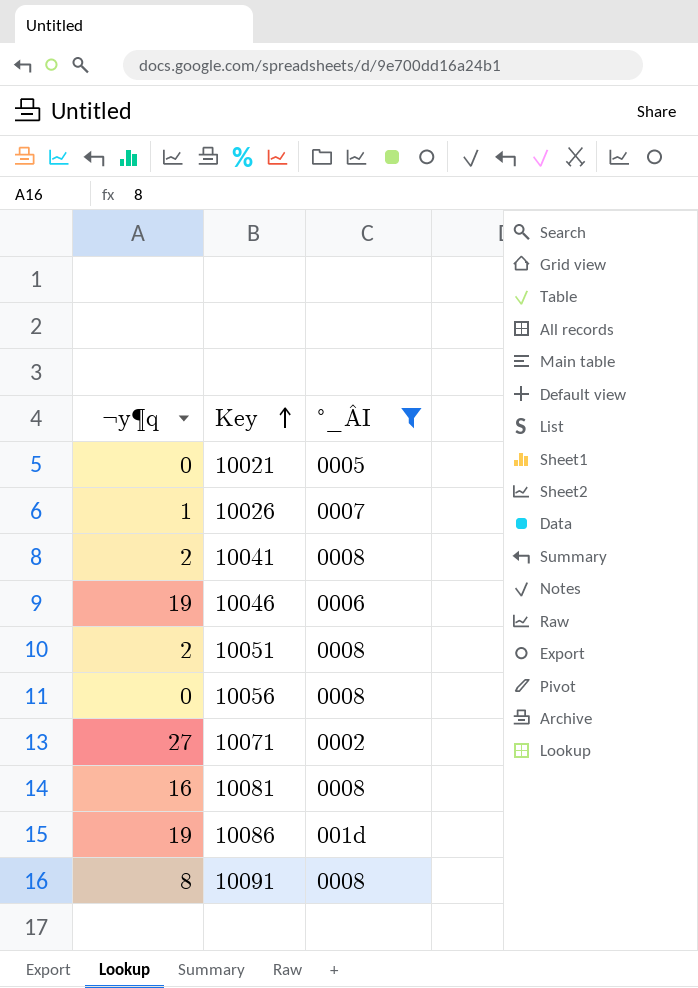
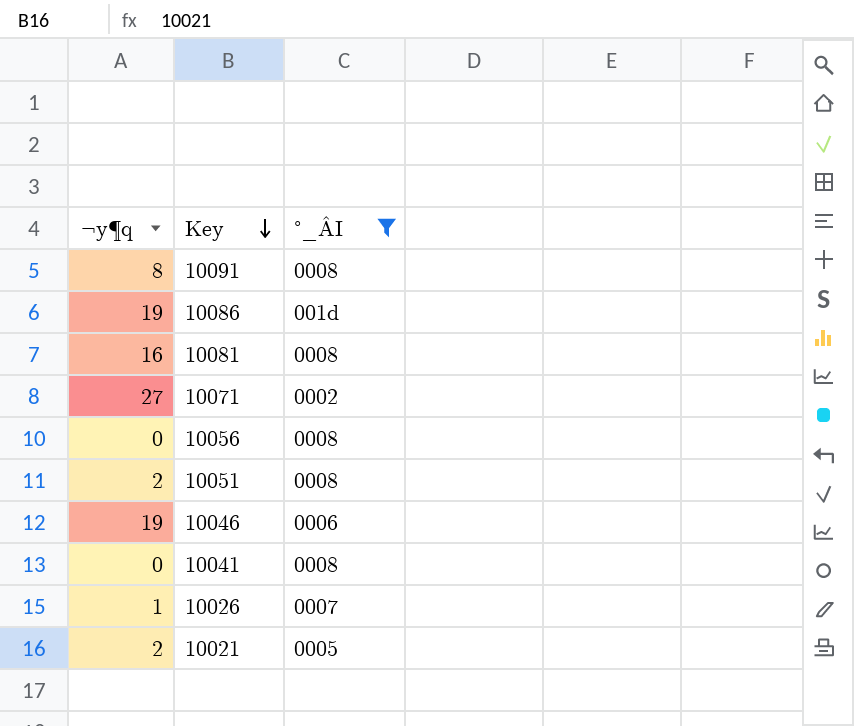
row order: Key ascending -> Key descending
10041 | ¬y¶q: 2 -> 0
10021 | ¬y¶q: 0 -> 2

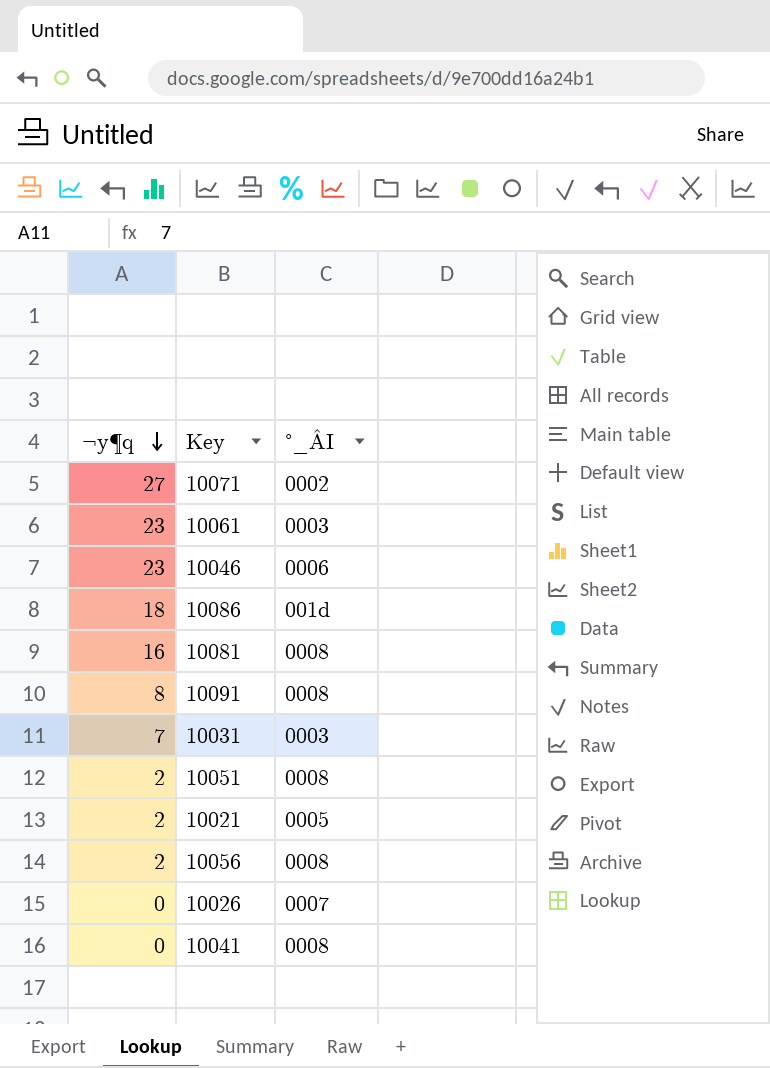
filter: °_ÂI != 0003 -> none
row order: Key descending -> ¬y¶q descending
10046 | ¬y¶q: 19 -> 23
10086 | ¬y¶q: 19 -> 18
10056 | ¬y¶q: 0 -> 2
10026 | ¬y¶q: 1 -> 0

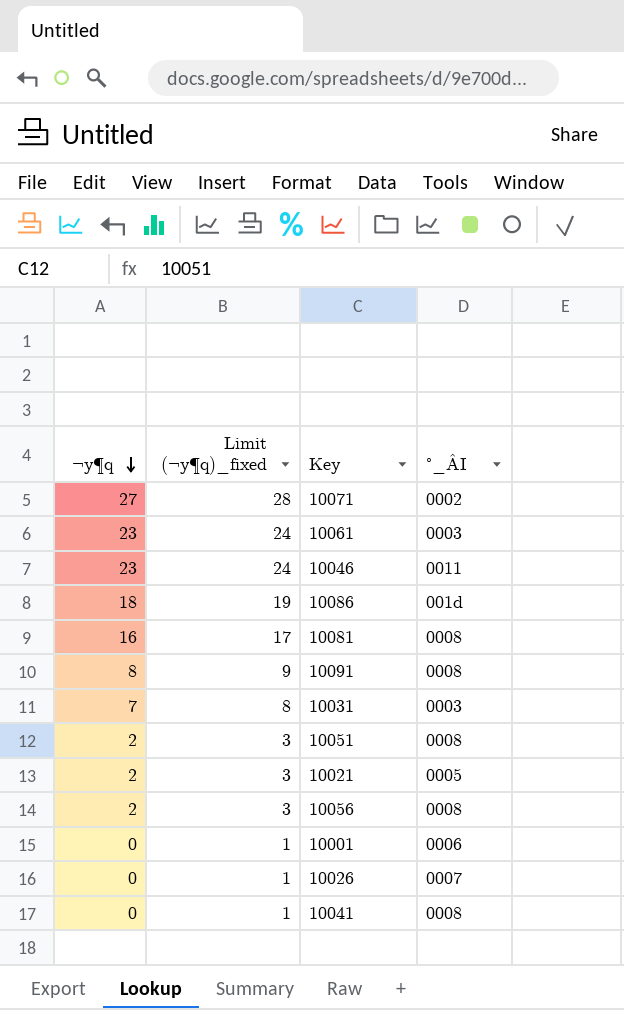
column Limit (¬y¶q)_fixed | formula: none -> [¬y¶q] + 1
10046 | °_ÂI: 0006 -> 0011
row 10001: none -> 0 | 1 | 0006

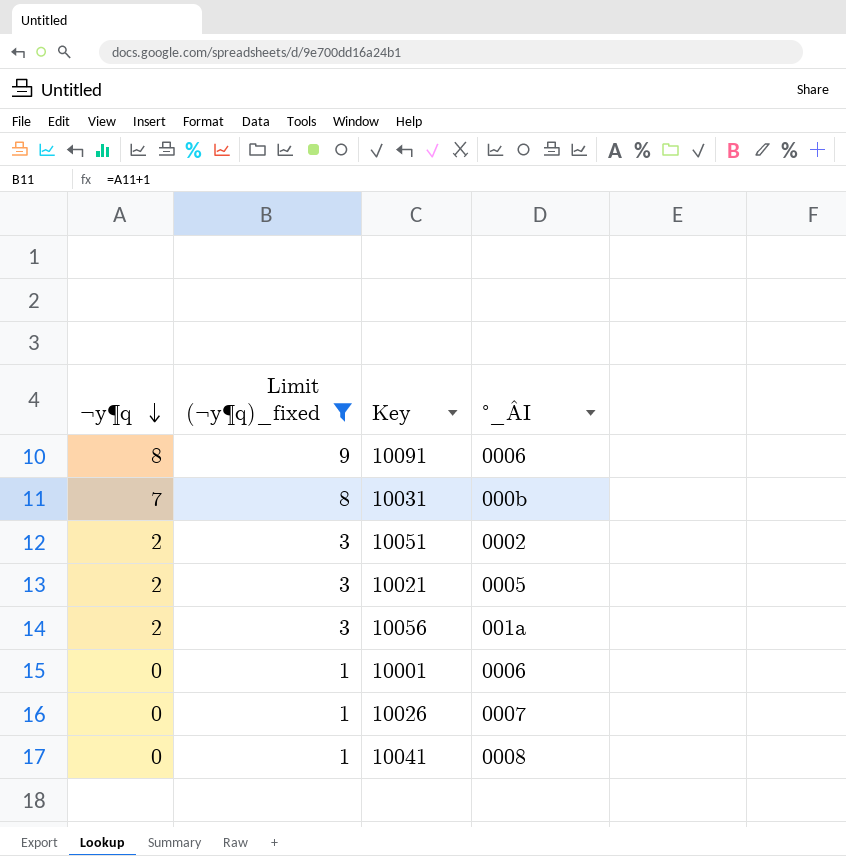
filter: none -> Limit (¬y¶q)_fixed <= 9
10091 | °_ÂI: 0008 -> 0006
10031 | °_ÂI: 0003 -> 000b
10051 | °_ÂI: 0008 -> 0002
10056 | °_ÂI: 0008 -> 001a

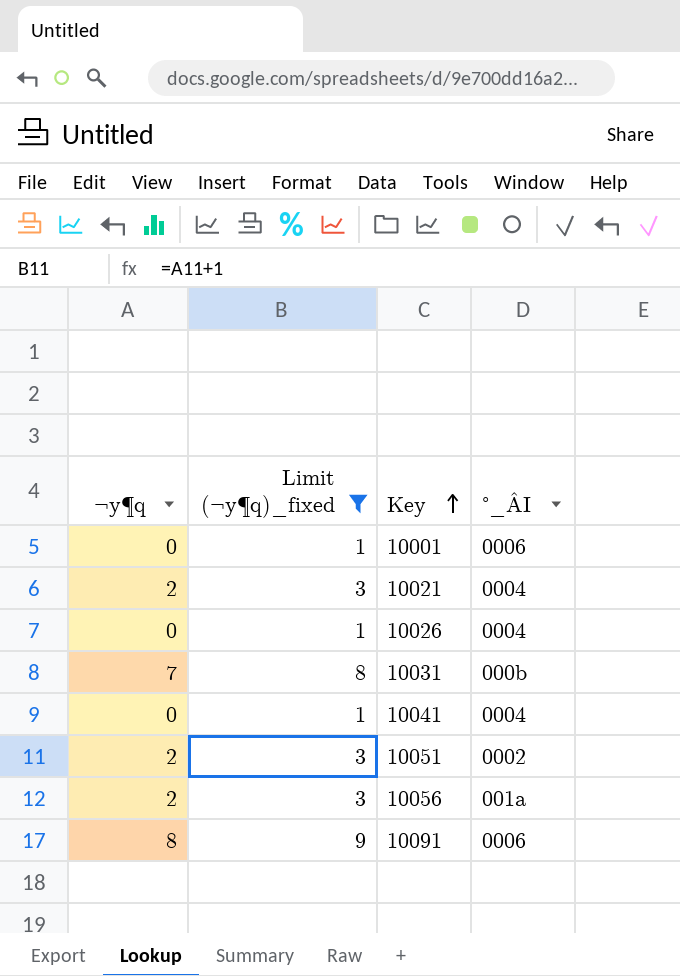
row order: ¬y¶q descending -> Key ascending
10021 | °_ÂI: 0005 -> 0004
10026 | °_ÂI: 0007 -> 0004
10041 | °_ÂI: 0008 -> 0004

